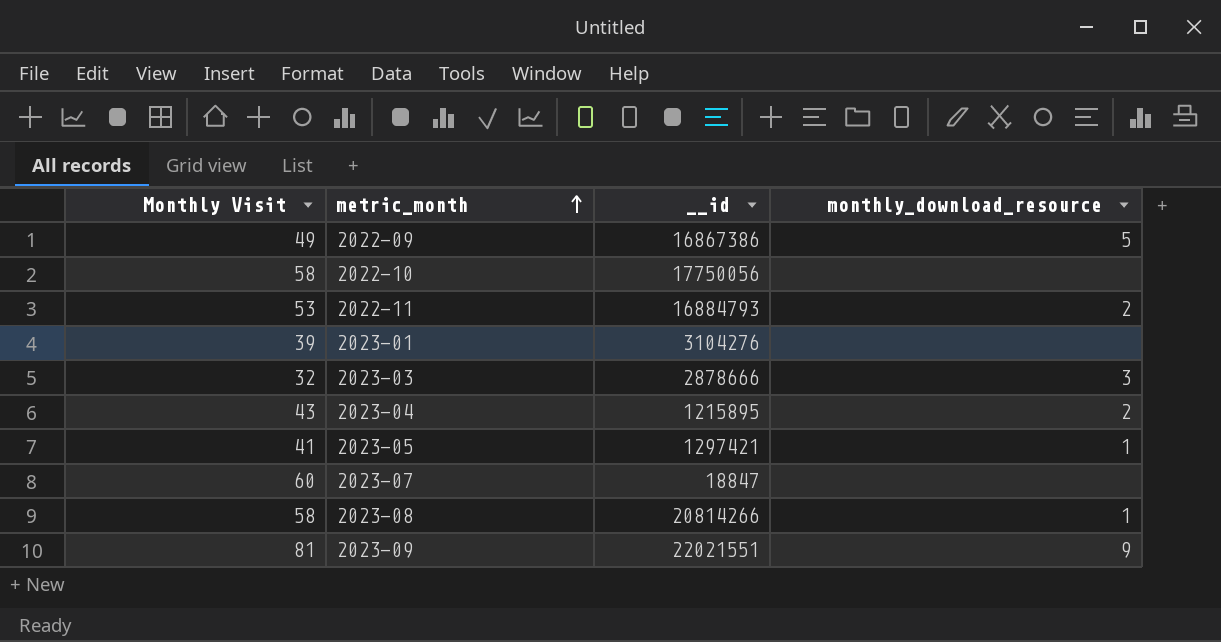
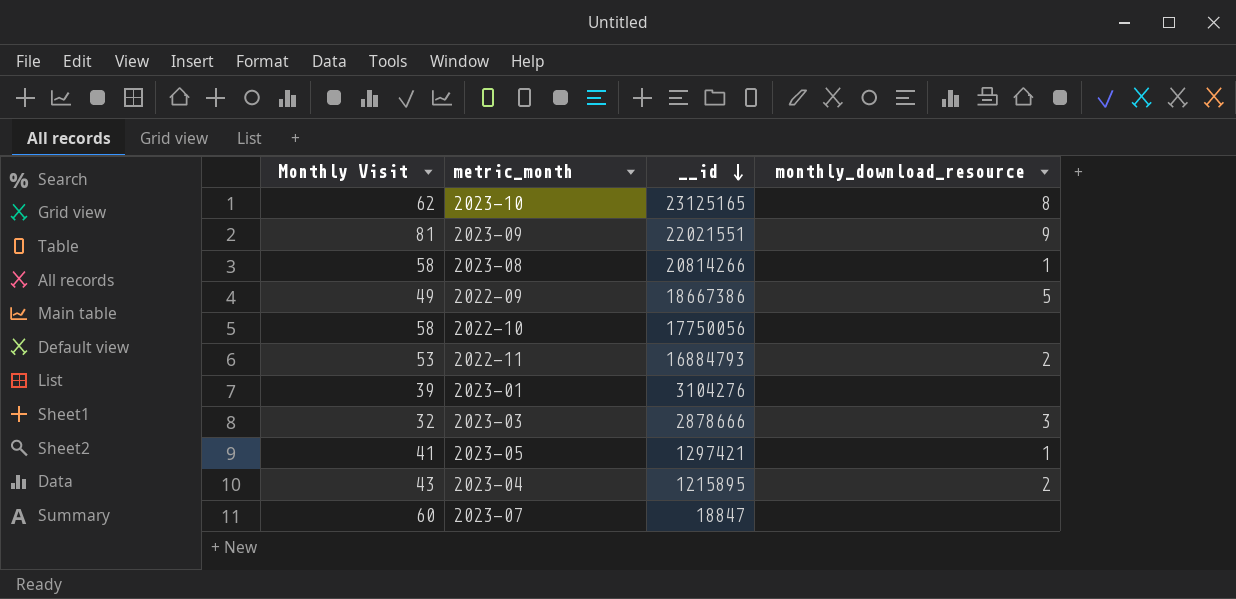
row order: metric_month ascending -> __id descending
row 2023-10: none -> 62 | 23125165 | 8
2022-09 | __id: 16867386 -> 18667386

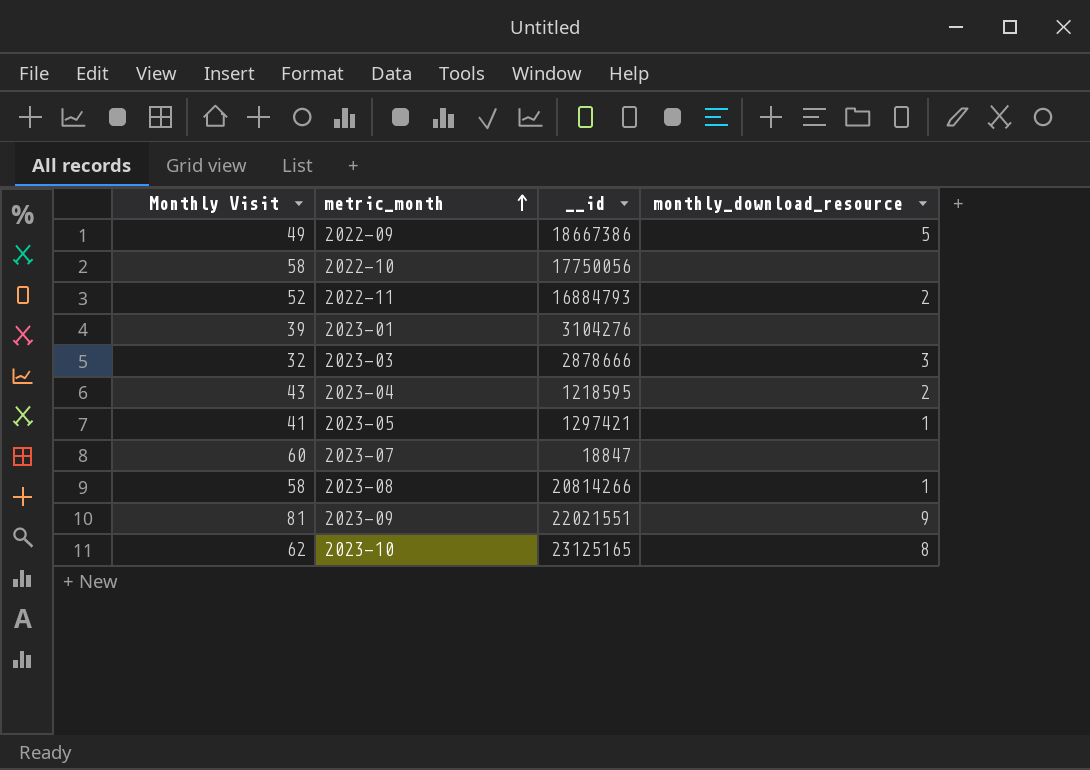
row order: __id descending -> metric_month ascending
2022-11 | Monthly Visit: 53 -> 52
2023-04 | __id: 1215895 -> 1218595

